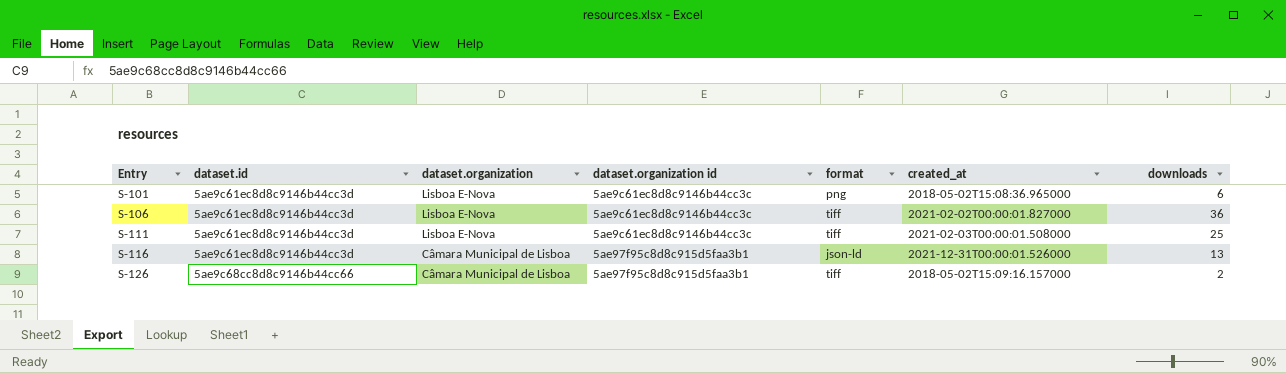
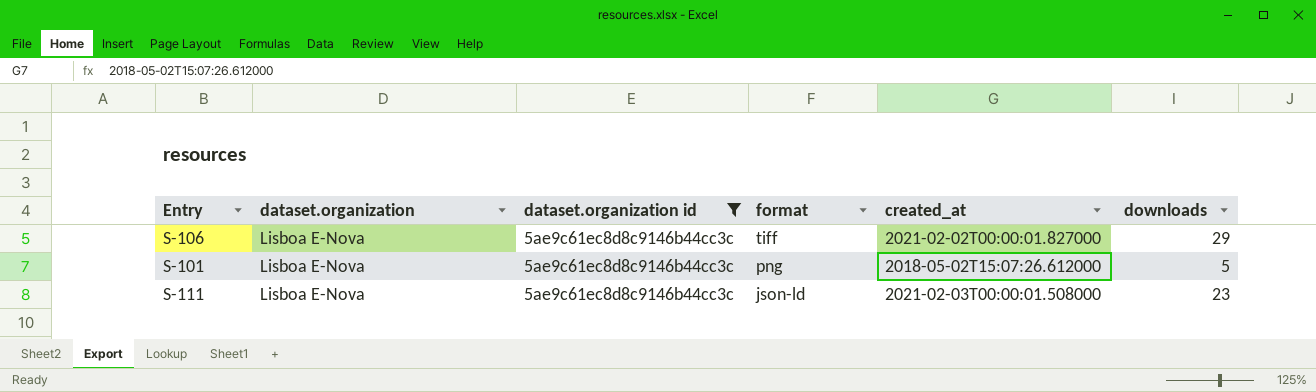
filter: none -> dataset.organization id = 5ae9c61ec8d8c9146b44cc3c
row order: Entry ascending -> format descending
column dataset.id | position: 2 -> none
S-106 | downloads: 36 -> 29
S-101 | created_at: 2018-05-02T15:08:36.965000 -> 2018-05-02T15:07:26.612000
S-101 | downloads: 6 -> 5
S-111 | format: tiff -> json-ld
S-111 | downloads: 25 -> 23

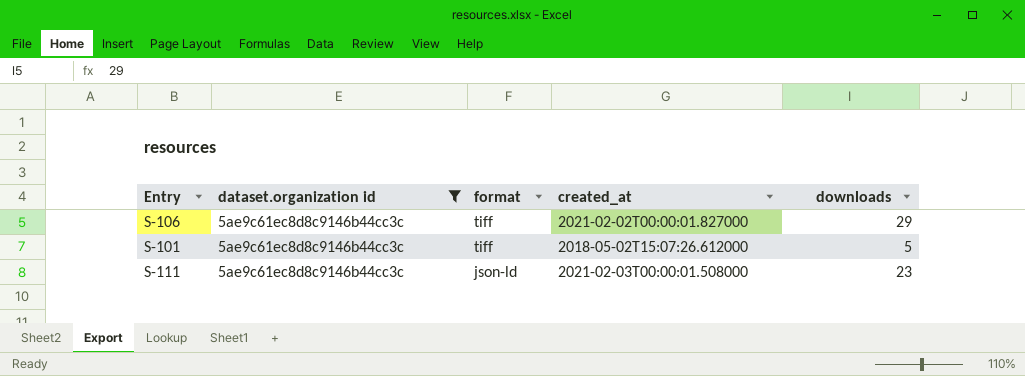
column dataset.organization | position: 2 -> none
S-101 | format: png -> tiff

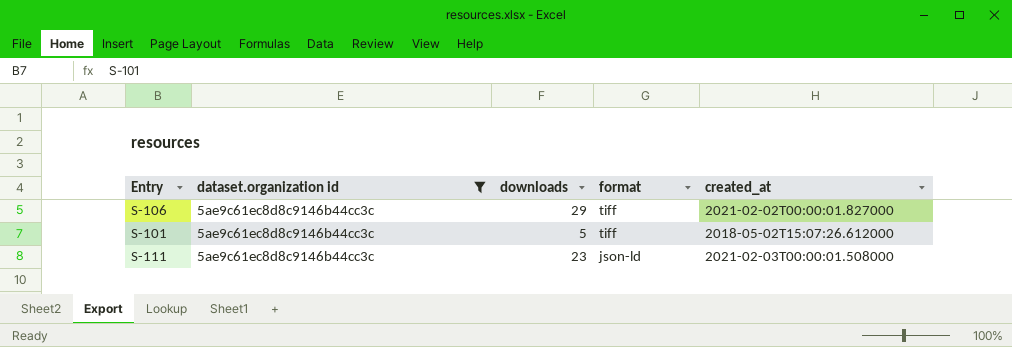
column downloads | position: 5 -> 3

